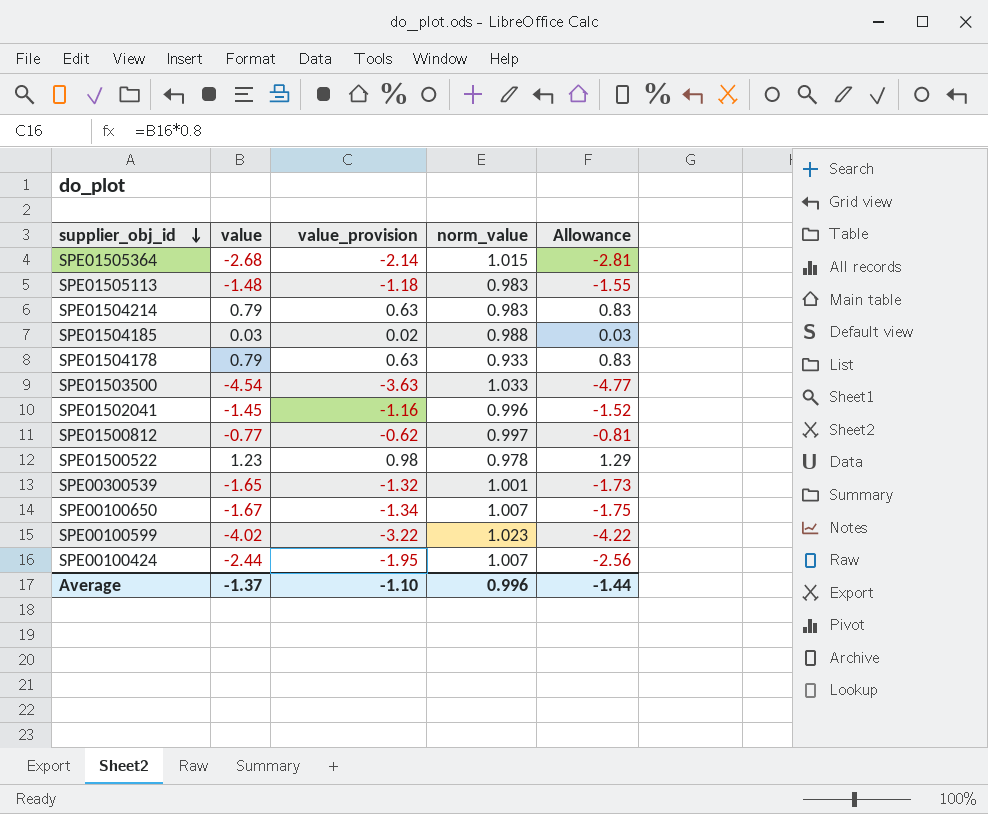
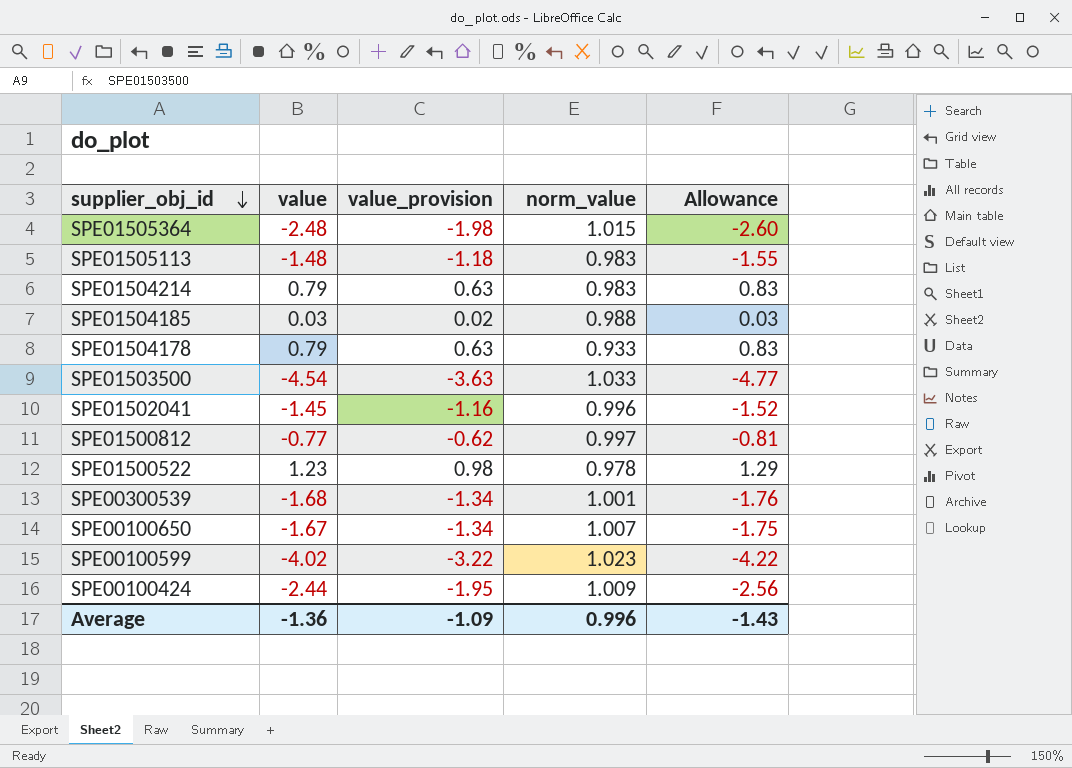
SPE01505364 | value: -2.68 -> -2.48
SPE01505364 | value_provision: -2.14 -> -1.98
SPE01505364 | Allowance: -2.81 -> -2.60
SPE00300539 | value: -1.65 -> -1.68
SPE00300539 | value_provision: -1.32 -> -1.34
SPE00300539 | Allowance: -1.73 -> -1.76
SPE00100424 | norm_value: 1.007 -> 1.009
Average | value: -1.37 -> -1.36
Average | value_provision: -1.10 -> -1.09
Average | Allowance: -1.44 -> -1.43

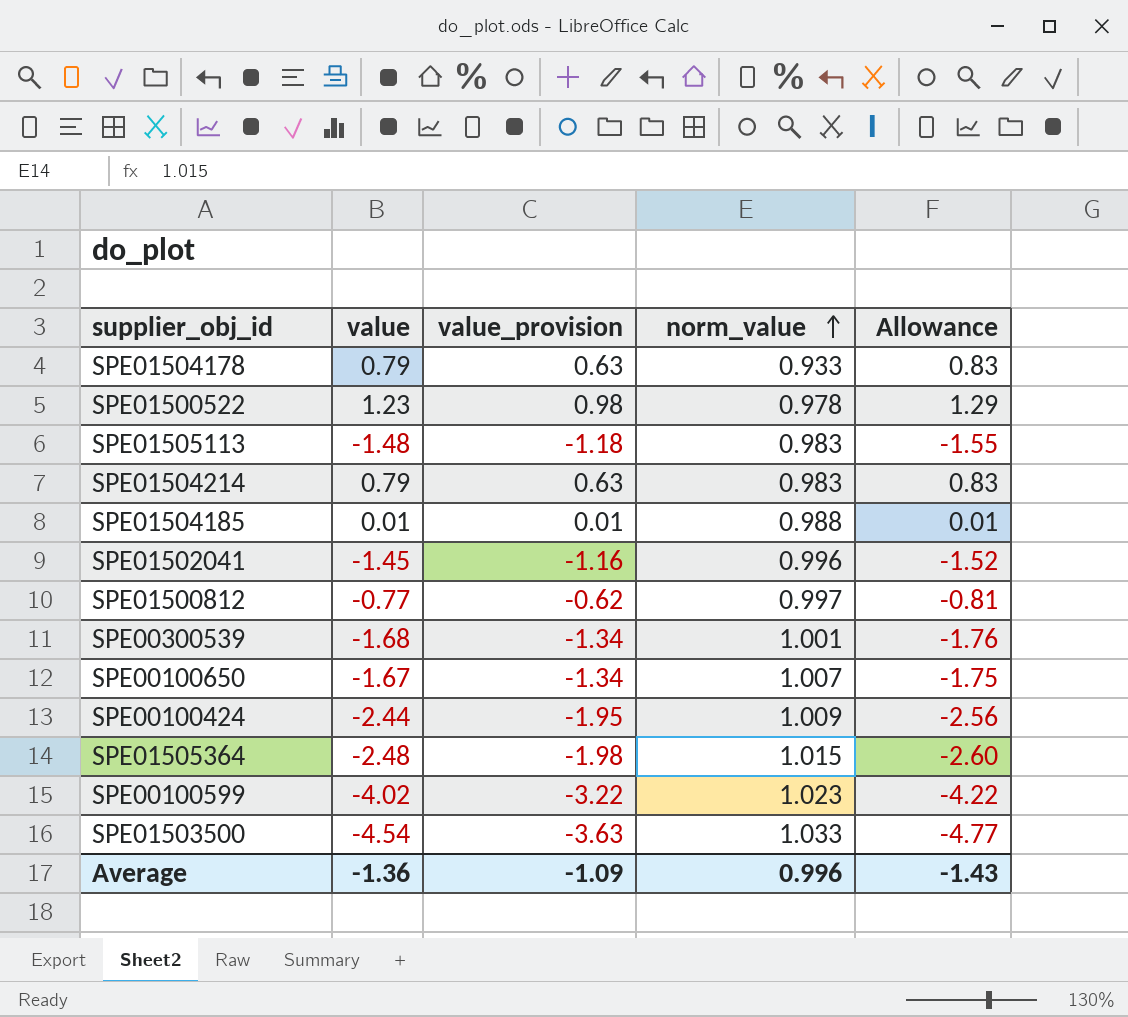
row order: supplier_obj_id descending -> norm_value ascending
SPE01504185 | value: 0.03 -> 0.01
SPE01504185 | value_provision: 0.02 -> 0.01
SPE01504185 | Allowance: 0.03 -> 0.01

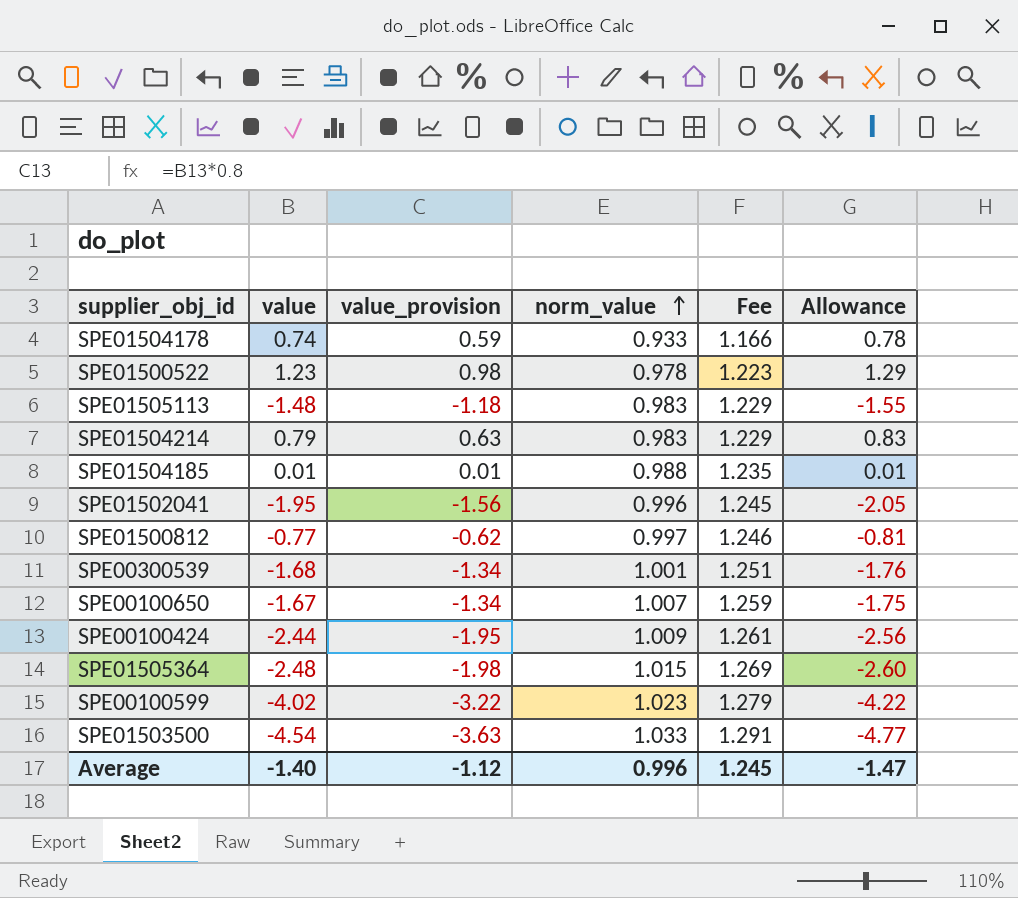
column Fee | formula: none -> [norm_value] * 1.25
SPE01504178 | value: 0.79 -> 0.74
SPE01504178 | value_provision: 0.63 -> 0.59
SPE01504178 | Allowance: 0.83 -> 0.78
SPE01502041 | value: -1.45 -> -1.95
SPE01502041 | value_provision: -1.16 -> -1.56
SPE01502041 | Allowance: -1.52 -> -2.05
Average | value: -1.36 -> -1.40
Average | value_provision: -1.09 -> -1.12
Average | Allowance: -1.43 -> -1.47

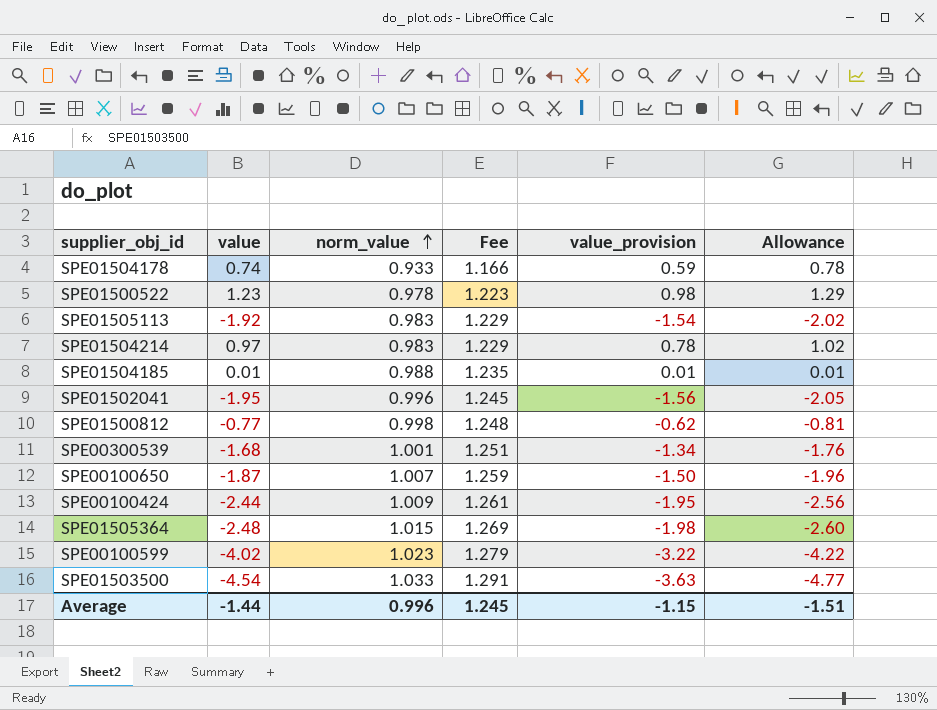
column value_provision | position: 3 -> 5
SPE01505113 | value: -1.48 -> -1.92
SPE01505113 | value_provision: -1.18 -> -1.54
SPE01505113 | Allowance: -1.55 -> -2.02
SPE01504214 | value: 0.79 -> 0.97
SPE01504214 | value_provision: 0.63 -> 0.78
SPE01504214 | Allowance: 0.83 -> 1.02
SPE01500812 | norm_value: 0.997 -> 0.998
SPE01500812 | Fee: 1.246 -> 1.248
SPE00100650 | value: -1.67 -> -1.87
SPE00100650 | value_provision: -1.34 -> -1.50
SPE00100650 | Allowance: -1.75 -> -1.96
Average | value: -1.40 -> -1.44
Average | value_provision: -1.12 -> -1.15
Average | Allowance: -1.47 -> -1.51

